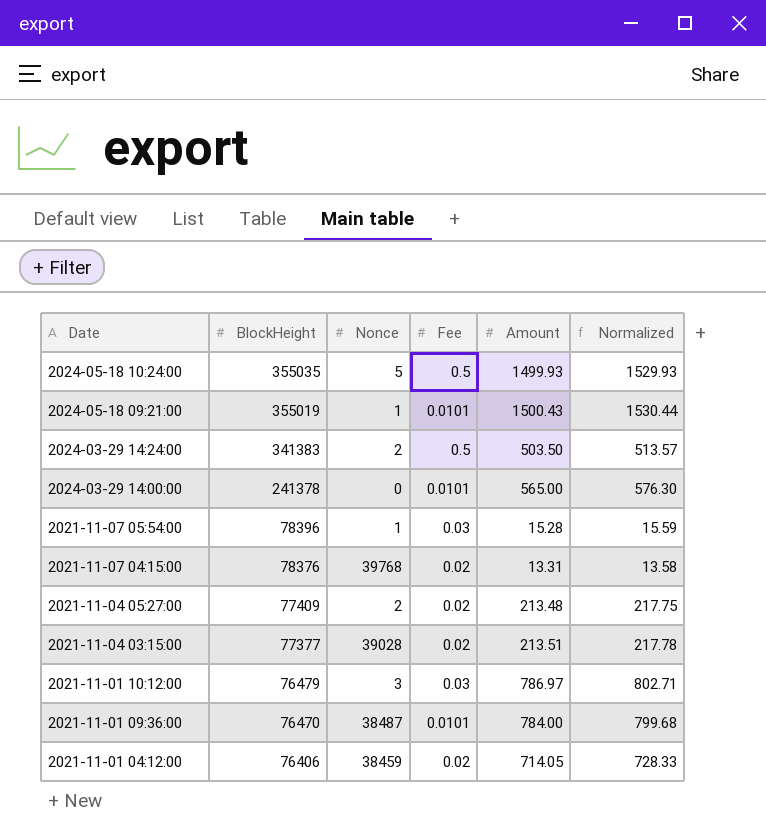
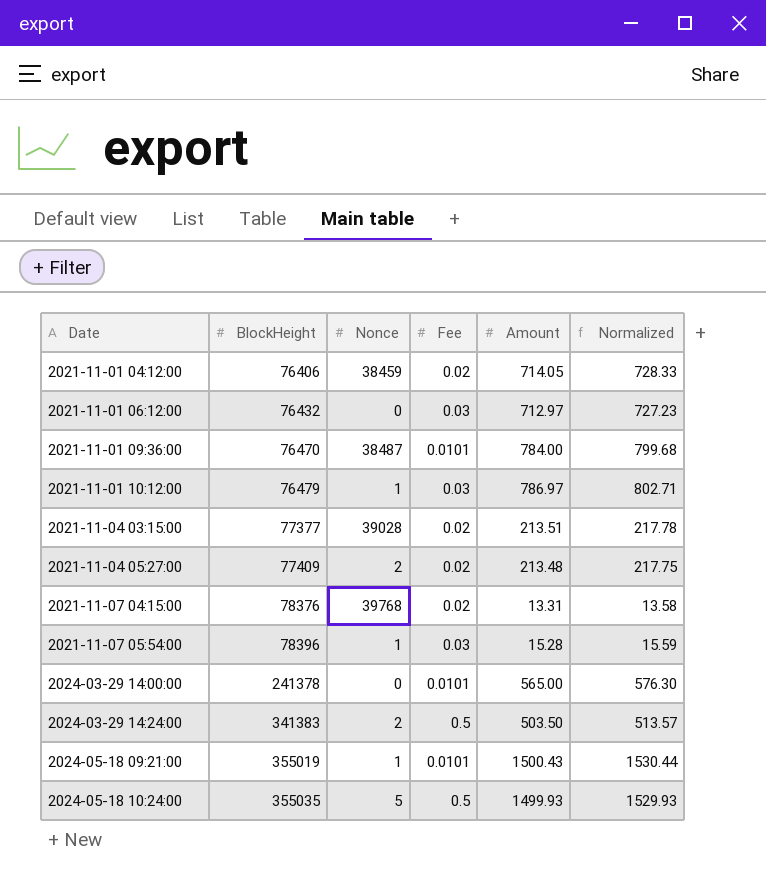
row order: Date descending -> Date ascending
row 2021-11-01 06:12:00: none -> 76432 | 0 | 0.03 | 712.97 | 727.23
2021-11-01 10:12:00 | Nonce: 3 -> 1

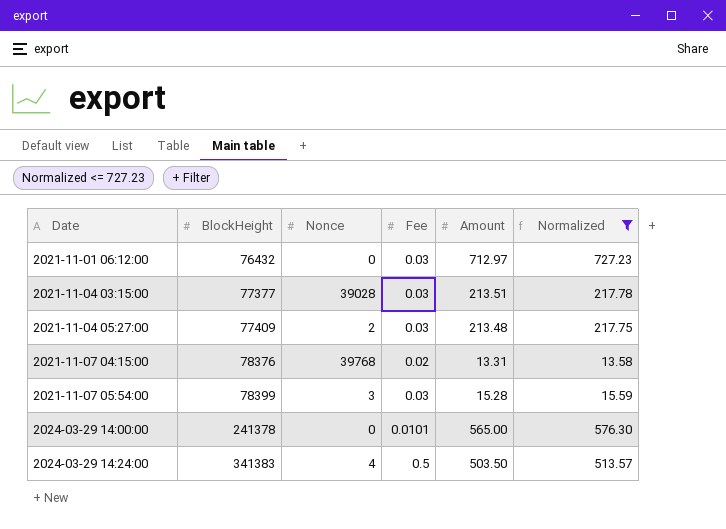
filter: none -> Normalized <= 727.23
2021-11-04 03:15:00 | Fee: 0.02 -> 0.03
2021-11-04 05:27:00 | Fee: 0.02 -> 0.03
2021-11-07 05:54:00 | BlockHeight: 78396 -> 78399
2021-11-07 05:54:00 | Nonce: 1 -> 3
2024-03-29 14:24:00 | Nonce: 2 -> 4

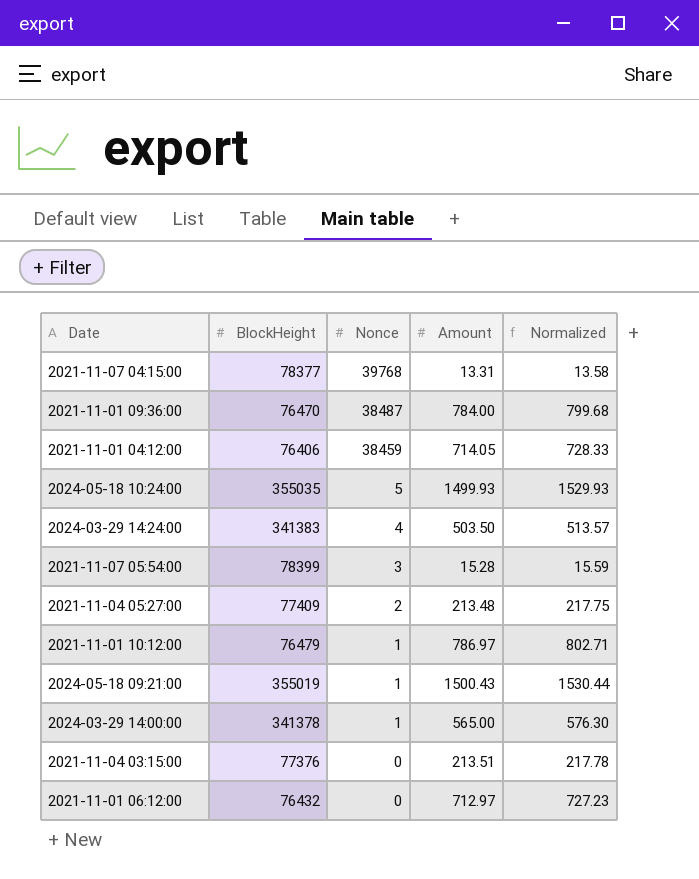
filter: Normalized <= 727.23 -> none
row order: Date ascending -> Nonce descending
column Fee | position: 4 -> none
2021-11-07 04:15:00 | BlockHeight: 78376 -> 78377
2024-03-29 14:00:00 | BlockHeight: 241378 -> 341378
2024-03-29 14:00:00 | Nonce: 0 -> 1
2021-11-04 03:15:00 | BlockHeight: 77377 -> 77376
2021-11-04 03:15:00 | Nonce: 39028 -> 0

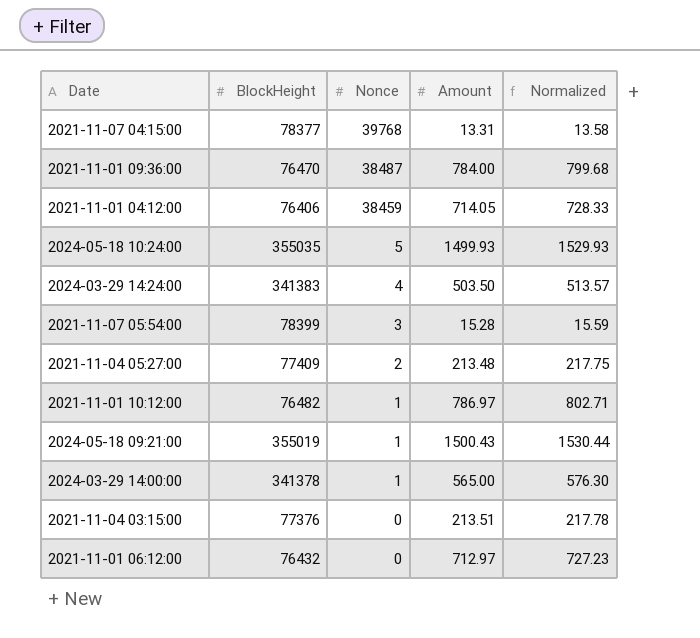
2021-11-01 10:12:00 | BlockHeight: 76479 -> 76482

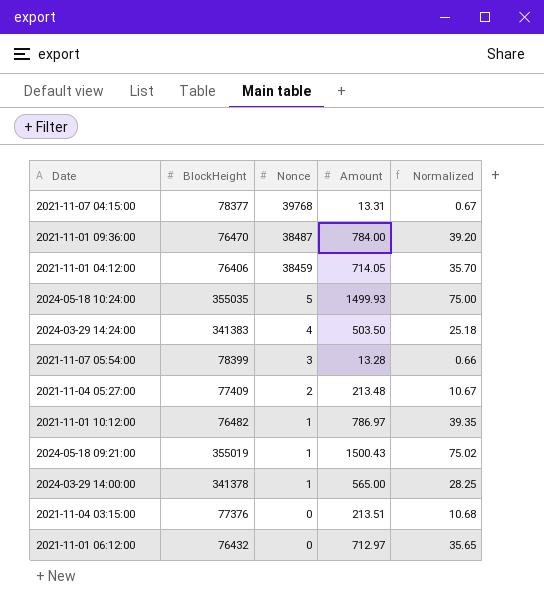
column Normalized | formula: [Amount] * 1.02 -> [Amount] * 0.05
2021-11-07 05:54:00 | Amount: 15.28 -> 13.28

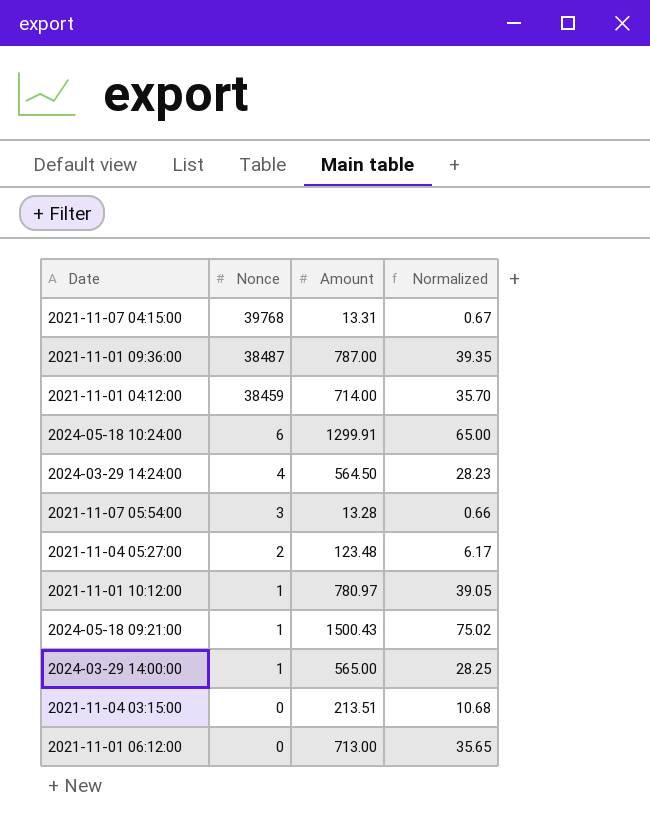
column BlockHeight | position: 2 -> none
2021-11-01 09:36:00 | Amount: 784.00 -> 787.00
2021-11-01 09:36:00 | Normalized: 39.20 -> 39.35
2021-11-01 04:12:00 | Amount: 714.05 -> 714.00
2024-05-18 10:24:00 | Nonce: 5 -> 6
2024-05-18 10:24:00 | Amount: 1499.93 -> 1299.91
2024-05-18 10:24:00 | Normalized: 75.00 -> 65.00
2024-03-29 14:24:00 | Amount: 503.50 -> 564.50
2024-03-29 14:24:00 | Normalized: 25.18 -> 28.23
2021-11-04 05:27:00 | Amount: 213.48 -> 123.48
2021-11-04 05:27:00 | Normalized: 10.67 -> 6.17
2021-11-01 10:12:00 | Amount: 786.97 -> 780.97
2021-11-01 10:12:00 | Normalized: 39.35 -> 39.05
2021-11-01 06:12:00 | Amount: 712.97 -> 713.00

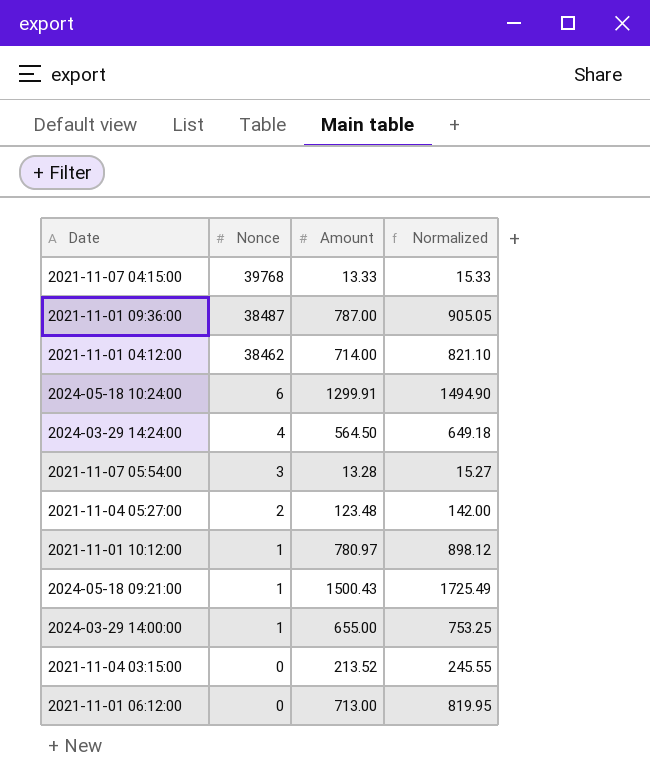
column Normalized | formula: [Amount] * 0.05 -> [Amount] * 1.15
2021-11-07 04:15:00 | Amount: 13.31 -> 13.33
2021-11-01 04:12:00 | Nonce: 38459 -> 38462
2024-03-29 14:00:00 | Amount: 565.00 -> 655.00
2021-11-04 03:15:00 | Amount: 213.51 -> 213.52

